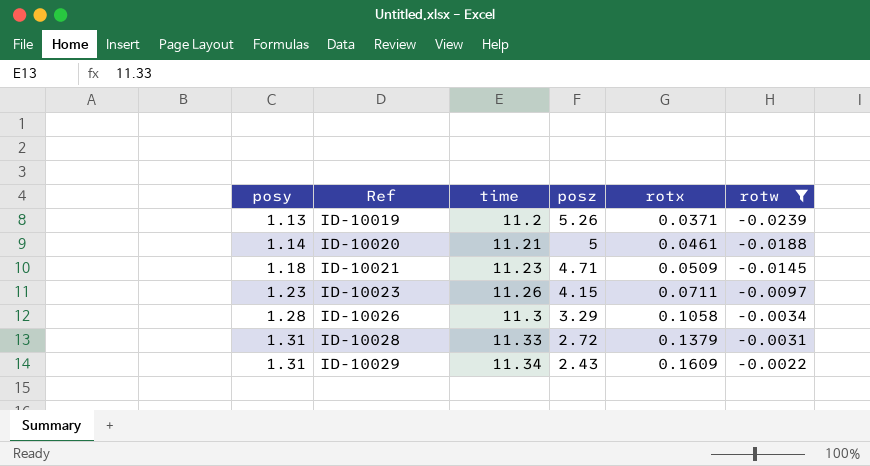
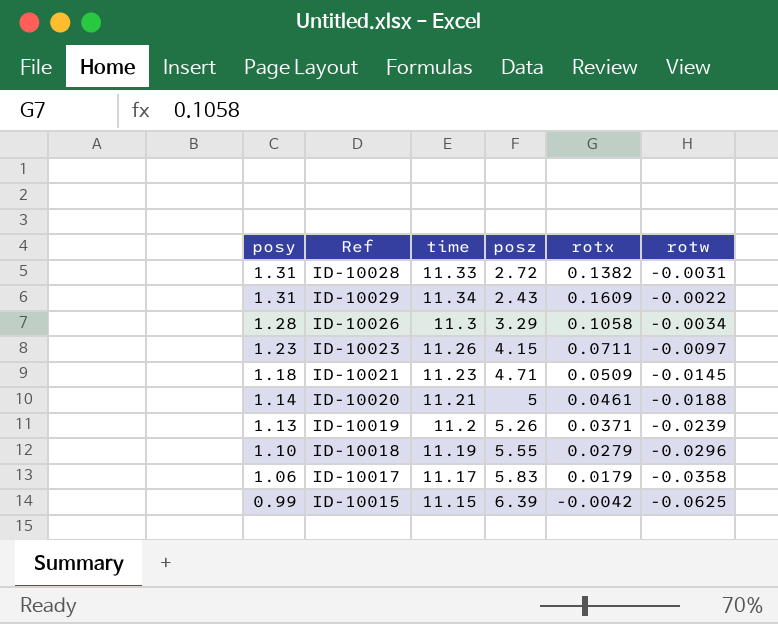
filter: rotw >= -0.0239 -> none
row order: posy ascending -> posy descending
ID-10028 | rotx: 0.1379 -> 0.1382

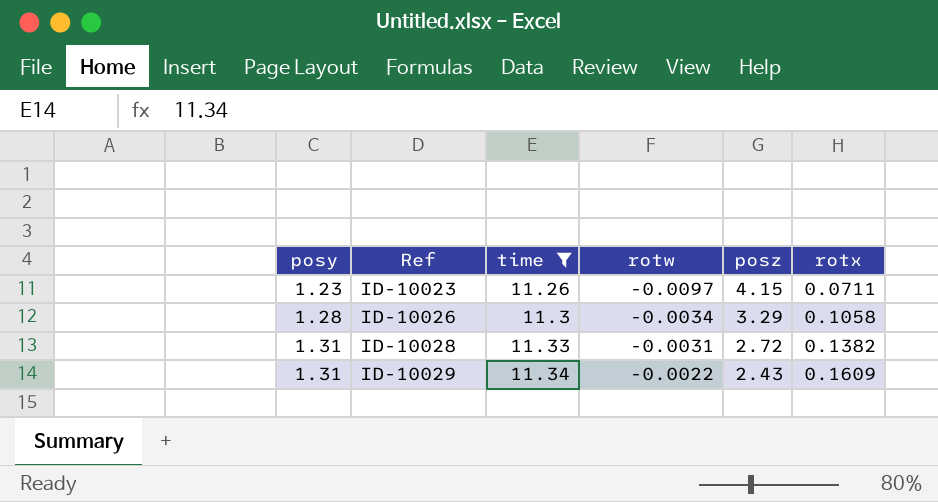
filter: none -> time >= 11.26
row order: posy descending -> posy ascending
column rotw | position: 6 -> 4

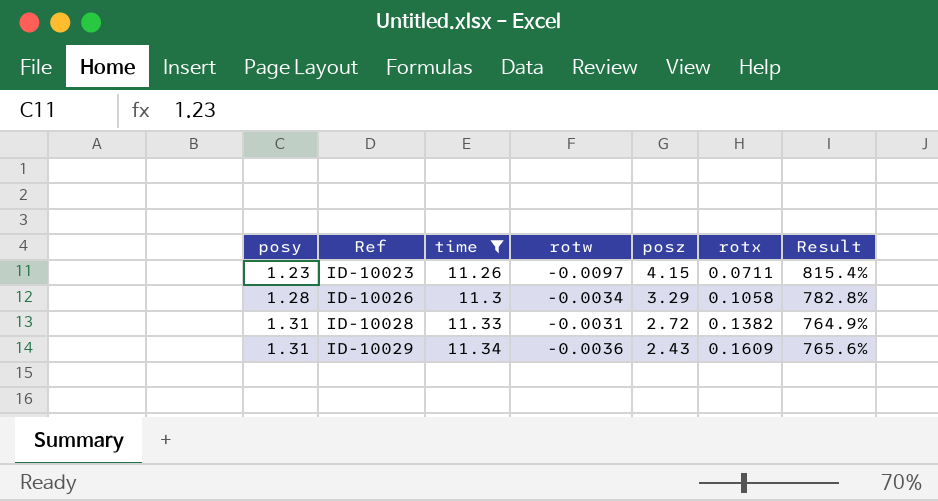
column Result | formula: none -> ([time] - [posy]) / [posy]
ID-10029 | rotw: -0.0022 -> -0.0036

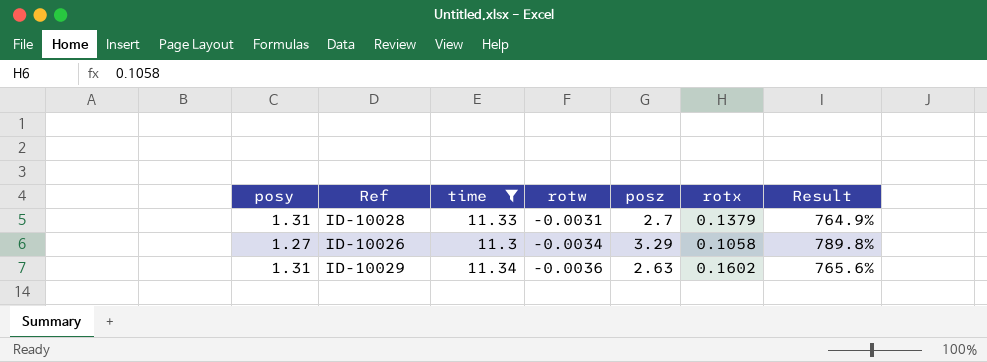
row order: posy ascending -> rotw descending
row ID-10023: 1.23 | 11.26 | -0.0097 | 4.15 | 0.0711 | 815.4% -> none
ID-10028 | posz: 2.72 -> 2.7
ID-10028 | rotx: 0.1382 -> 0.1379
ID-10026 | posy: 1.28 -> 1.27
ID-10026 | Result: 782.8% -> 789.8%
ID-10029 | posz: 2.43 -> 2.63
ID-10029 | rotx: 0.1609 -> 0.1602

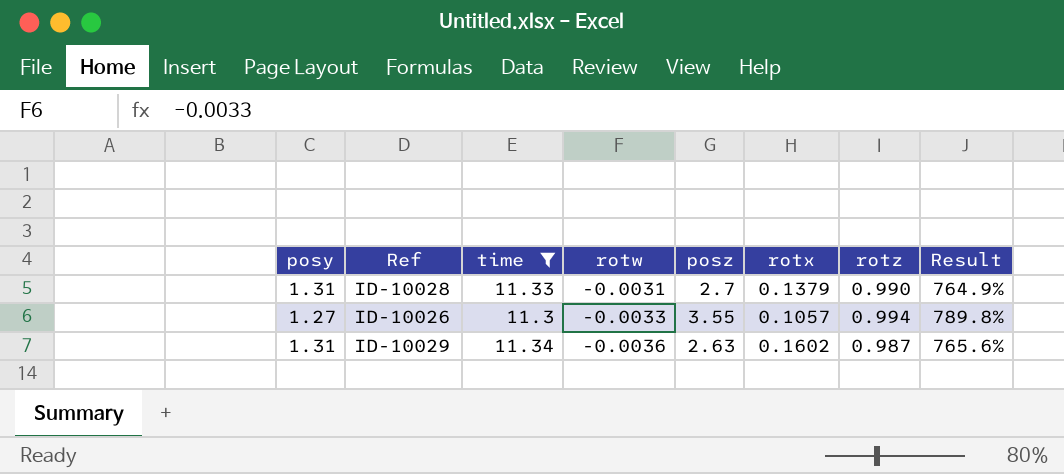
column rotz | position: none -> 7
ID-10026 | rotw: -0.0034 -> -0.0033
ID-10026 | posz: 3.29 -> 3.55
ID-10026 | rotx: 0.1058 -> 0.1057

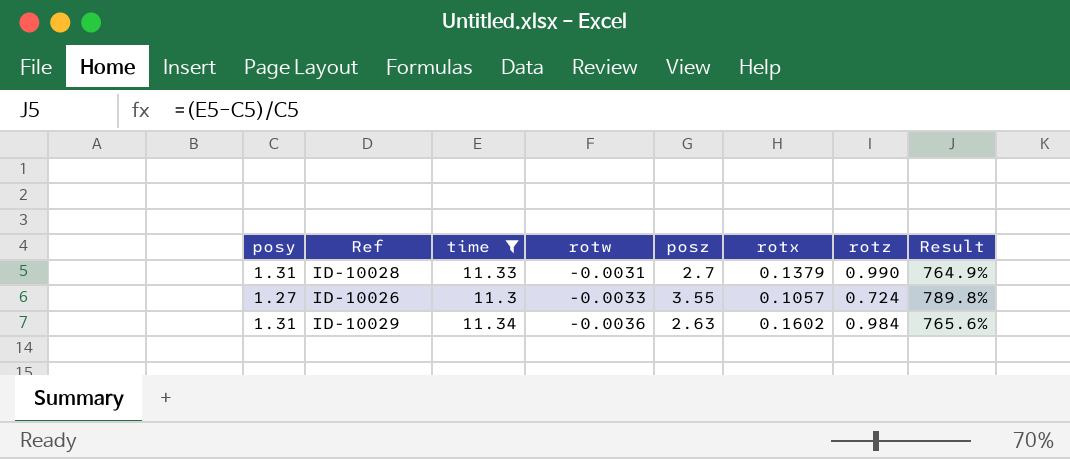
ID-10026 | rotz: 0.994 -> 0.724
ID-10029 | rotz: 0.987 -> 0.984

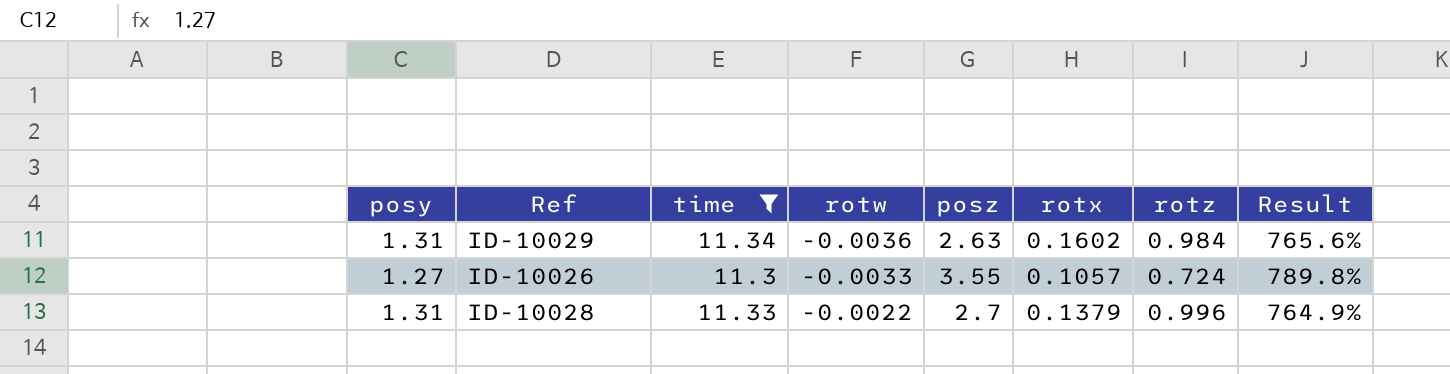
row order: rotw descending -> rotw ascending
ID-10028 | rotw: -0.0031 -> -0.0022
ID-10028 | rotz: 0.990 -> 0.996

